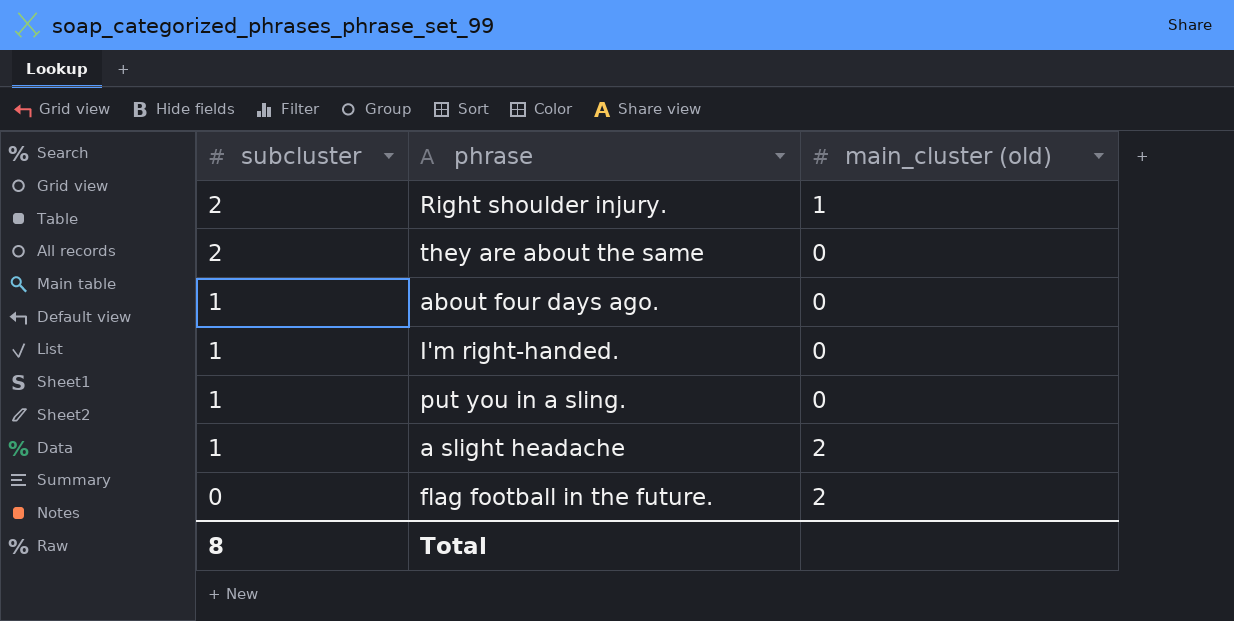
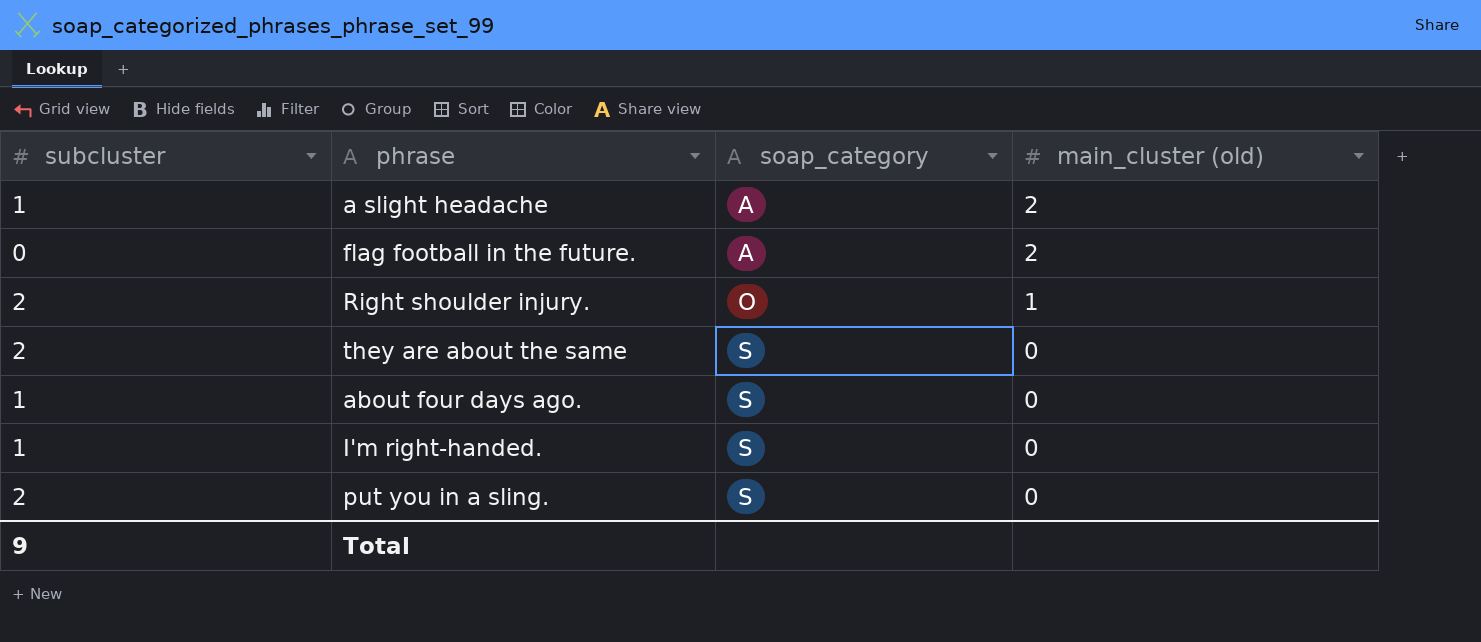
row order: subcluster descending -> soap_category ascending
column soap_category | position: none -> 3
put you in a sling. | subcluster: 1 -> 2
Total | subcluster: 8 -> 9

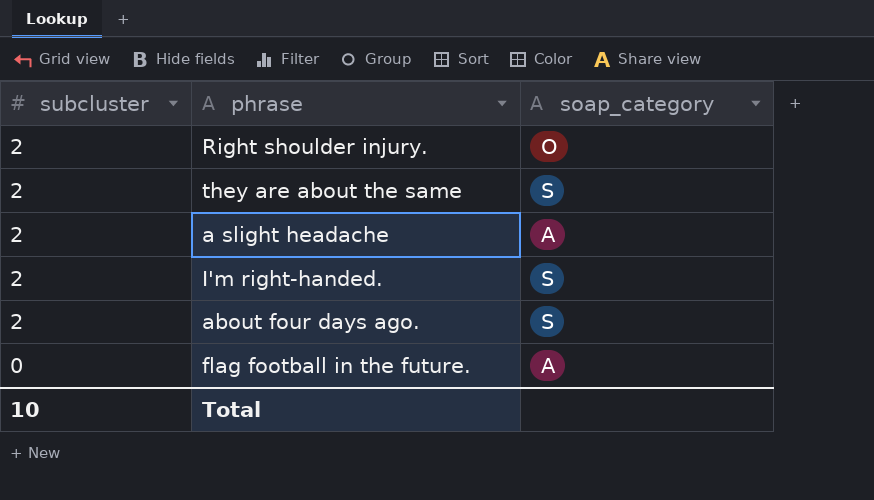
row order: soap_category ascending -> subcluster descending
column main_cluster (old) | position: 4 -> none
row put you in a sling.: 2 | S | 0 -> none
a slight headache | subcluster: 1 -> 2
I'm right-handed. | subcluster: 1 -> 2
about four days ago. | subcluster: 1 -> 2
Total | subcluster: 9 -> 10

